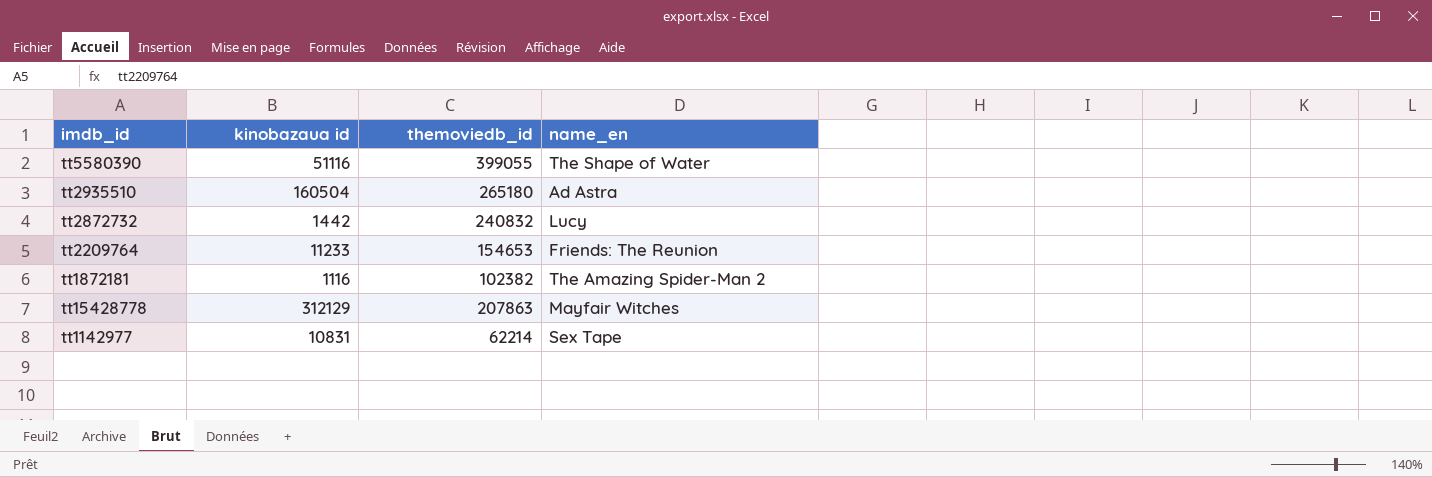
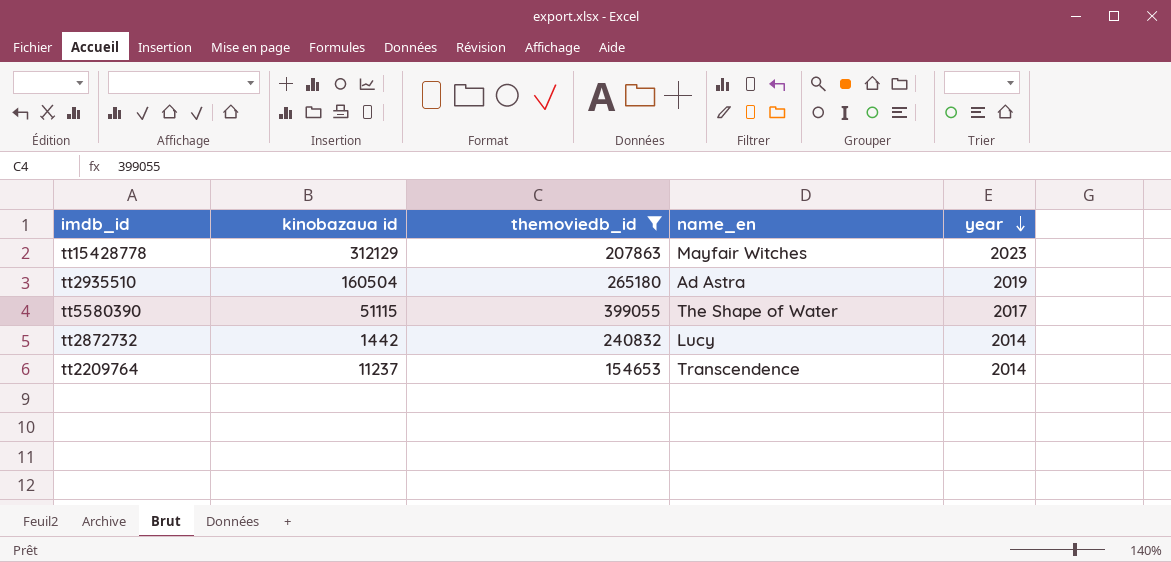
filter: none -> themoviedb_id >= 154653
row order: none -> year descending
column year | position: none -> 5
tt5580390 | kinobazaua id: 51116 -> 51115
tt2209764 | kinobazaua id: 11233 -> 11237
tt2209764 | name_en: Friends: The Reunion -> Transcendence

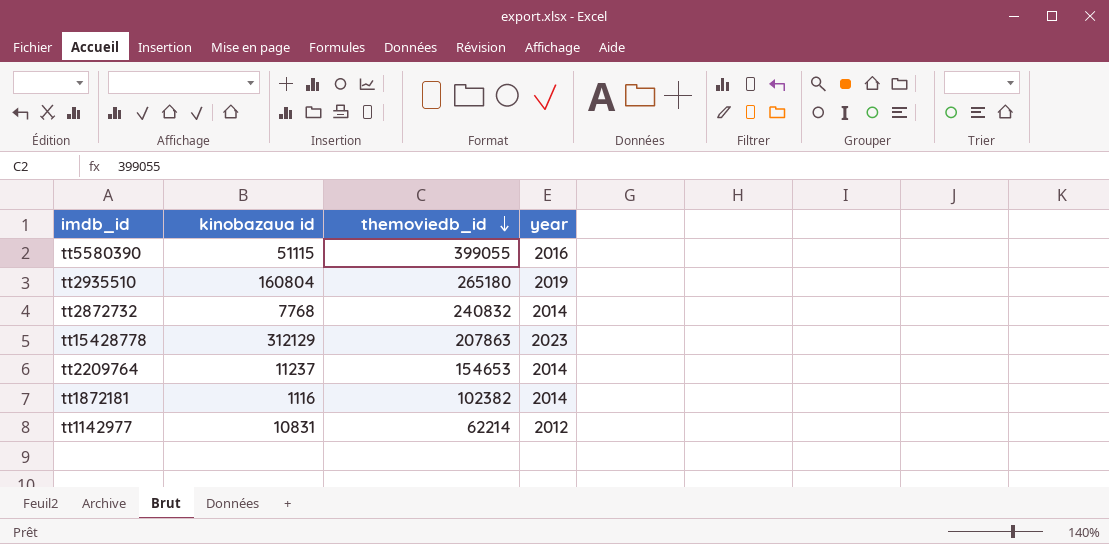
filter: themoviedb_id >= 154653 -> none
row order: year descending -> themoviedb_id descending
column name_en | position: 4 -> none
tt5580390 | year: 2017 -> 2016
tt2935510 | kinobazaua id: 160504 -> 160804
tt2872732 | kinobazaua id: 1442 -> 7768

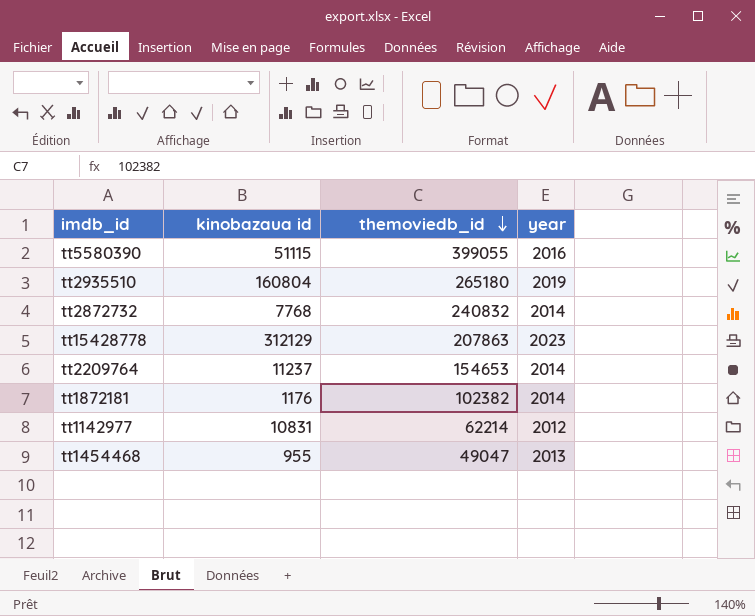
tt1872181 | kinobazaua id: 1116 -> 1176
row tt1454468: none -> 955 | 49047 | 2013

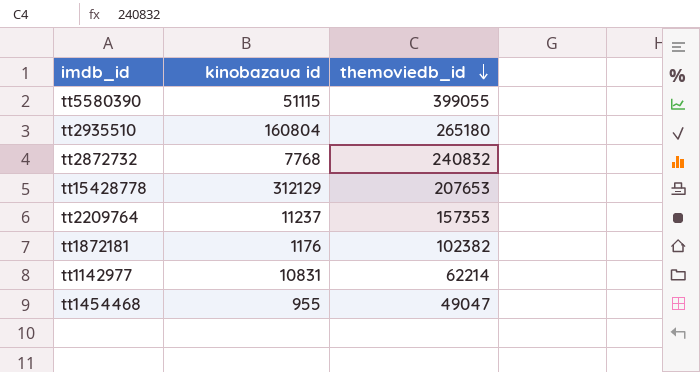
column year | position: 4 -> none
tt15428778 | themoviedb_id: 207863 -> 207653
tt2209764 | themoviedb_id: 154653 -> 157353

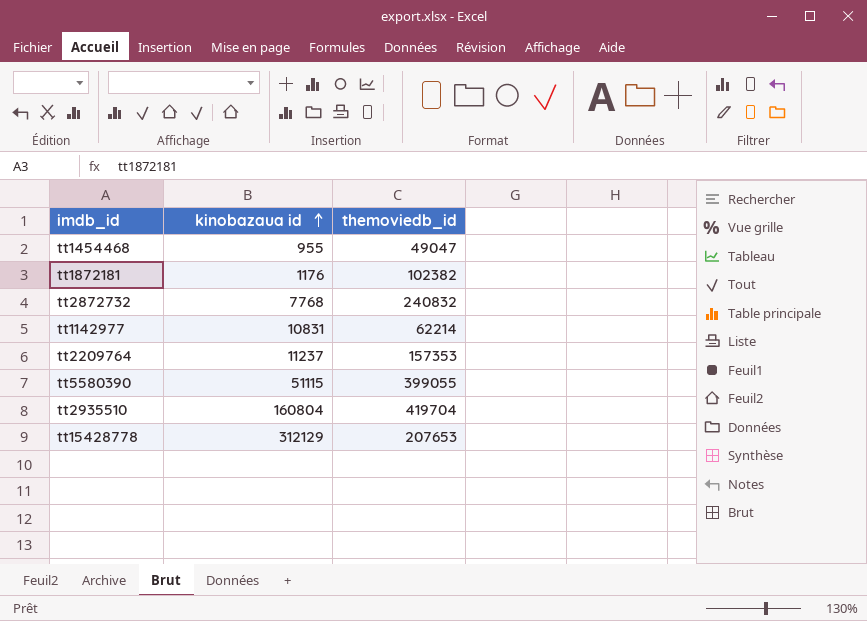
row order: themoviedb_id descending -> kinobazaua id ascending
tt2935510 | themoviedb_id: 265180 -> 419704

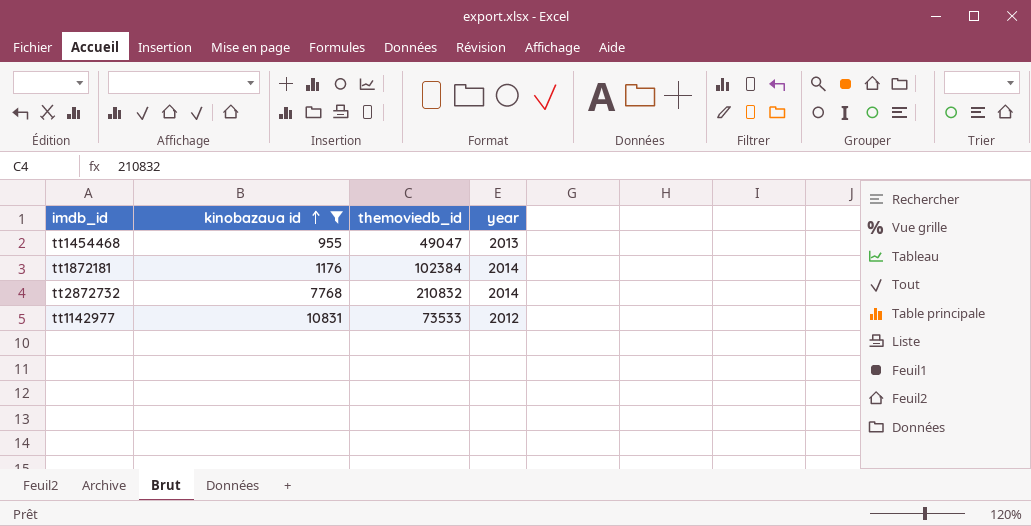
filter: none -> kinobazaua id <= 10831
column year | position: none -> 4
tt1872181 | themoviedb_id: 102382 -> 102384
tt2872732 | themoviedb_id: 240832 -> 210832
tt1142977 | themoviedb_id: 62214 -> 73533

